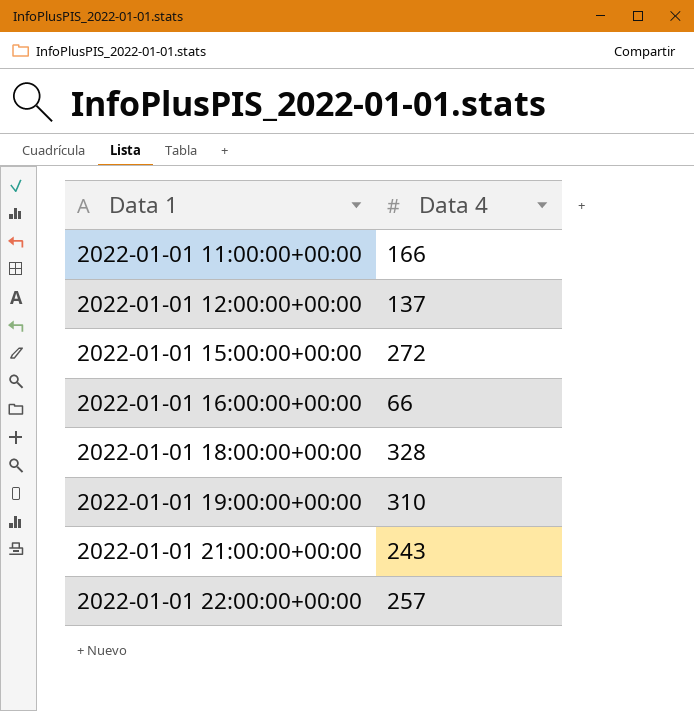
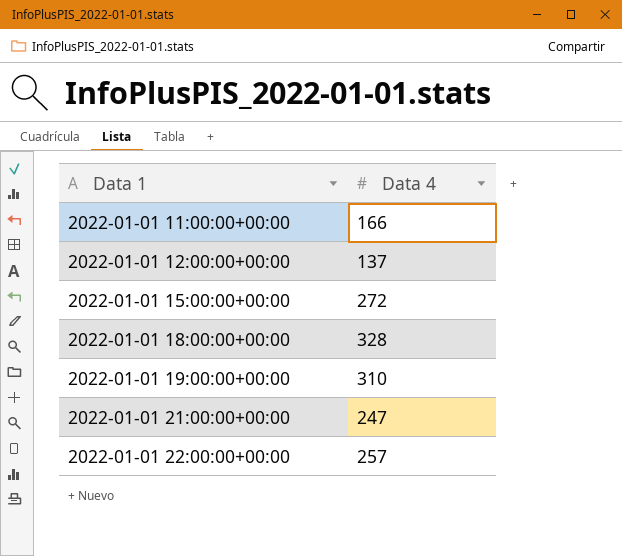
row 2022-01-01 16:00:00+00:00: 66 -> none
2022-01-01 21:00:00+00:00 | Data 4: 243 -> 247

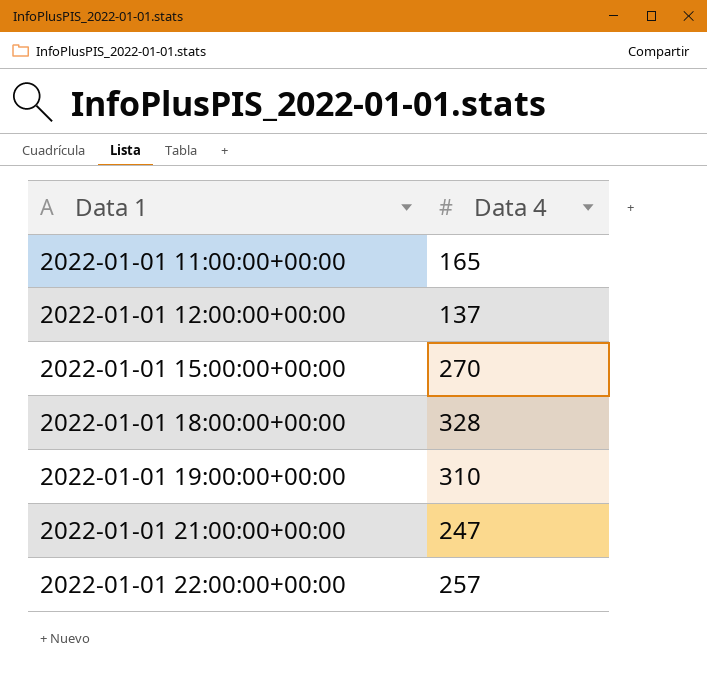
2022-01-01 11:00:00+00:00 | Data 4: 166 -> 165
2022-01-01 15:00:00+00:00 | Data 4: 272 -> 270

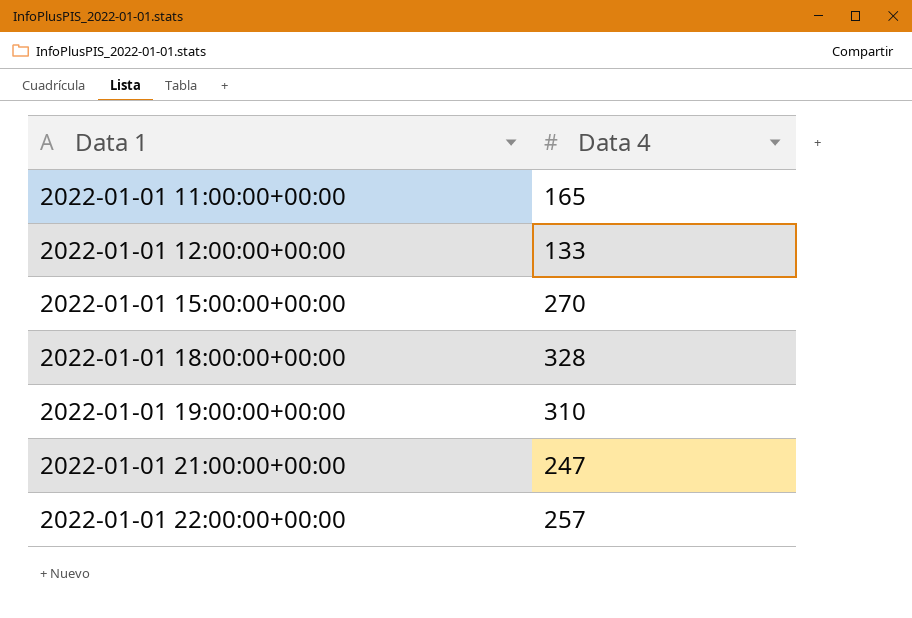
2022-01-01 12:00:00+00:00 | Data 4: 137 -> 133

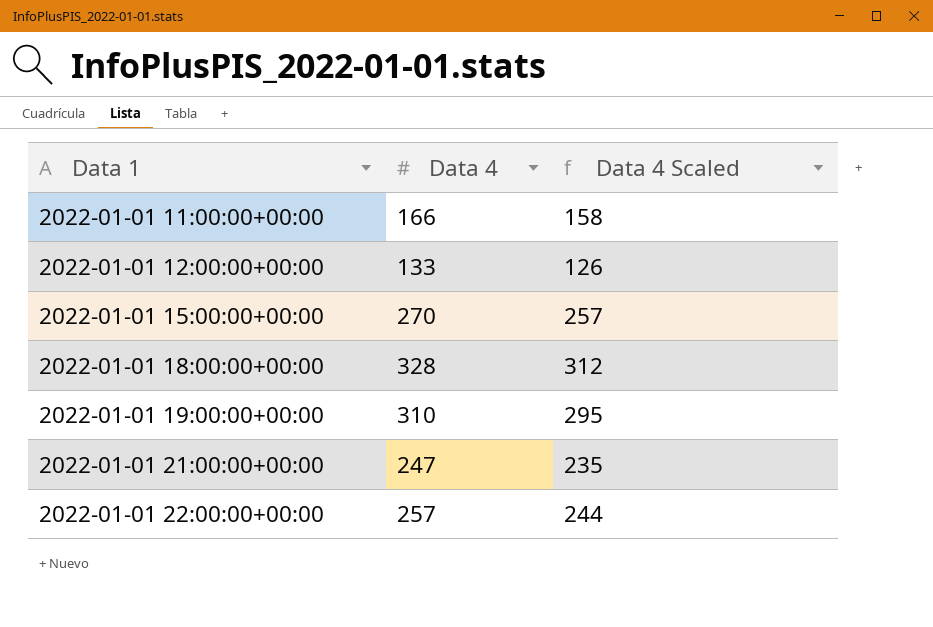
column Data 4 Scaled | formula: none -> [Data 4] * 0.95
2022-01-01 11:00:00+00:00 | Data 4: 165 -> 166

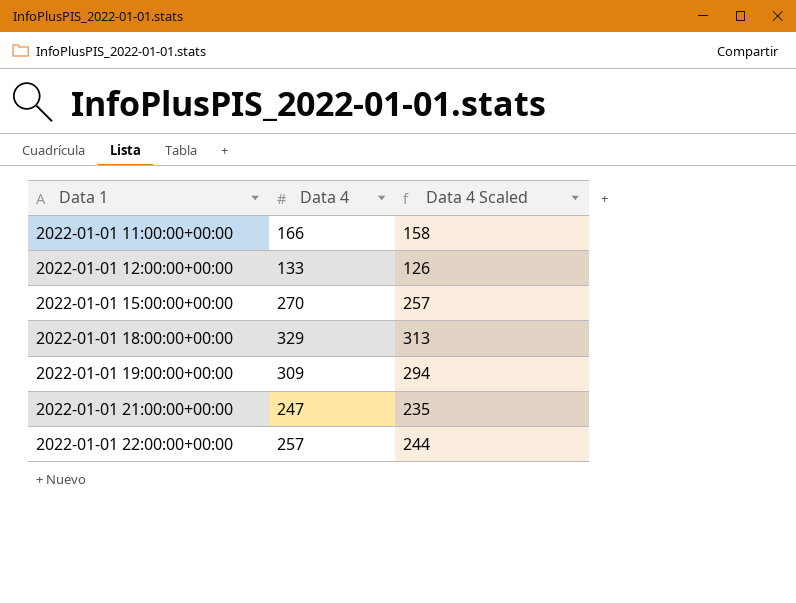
2022-01-01 18:00:00+00:00 | Data 4: 328 -> 329
2022-01-01 18:00:00+00:00 | Data 4 Scaled: 312 -> 313
2022-01-01 19:00:00+00:00 | Data 4: 310 -> 309
2022-01-01 19:00:00+00:00 | Data 4 Scaled: 295 -> 294

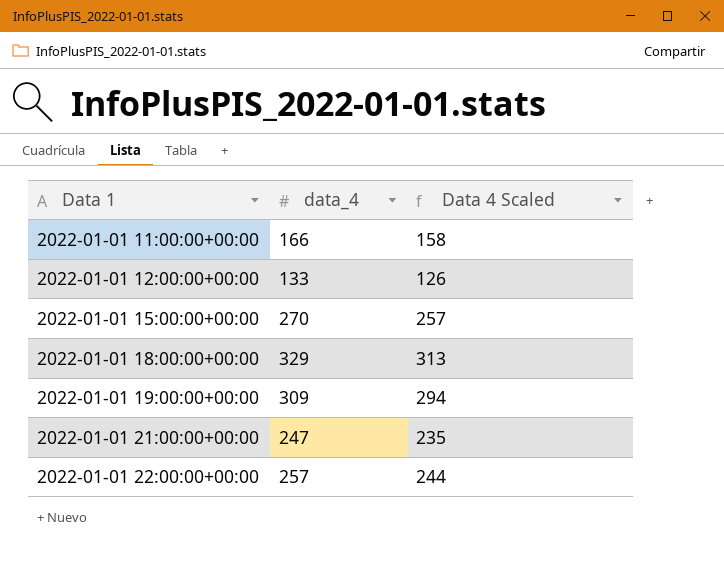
column name: Data 4 -> data_4

